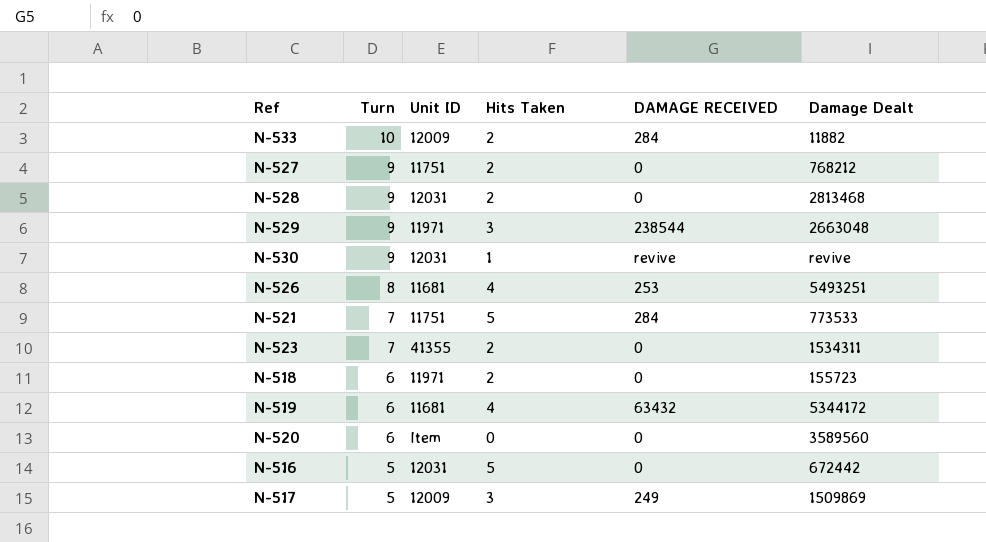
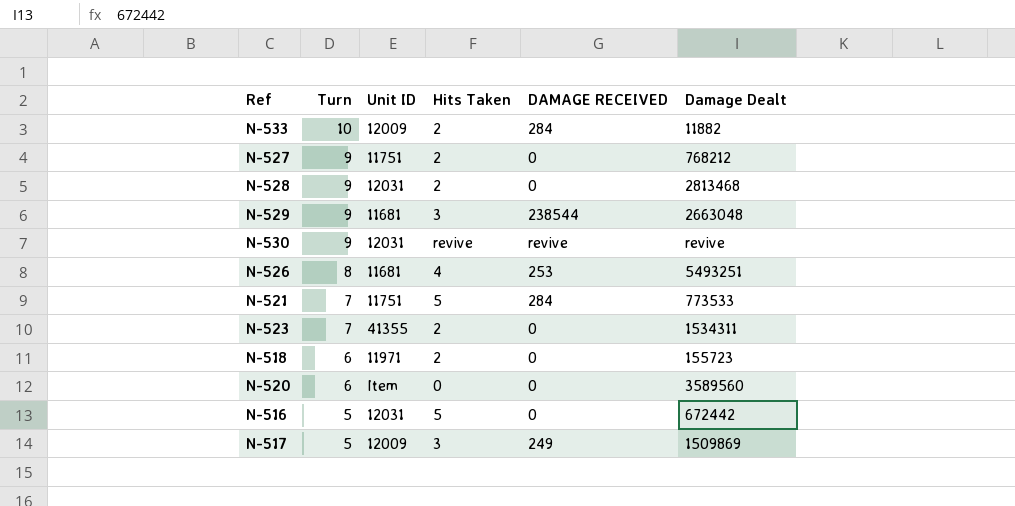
row N-519: 6 | 11681 | 4 | 63432 | 5344172 -> none
N-529 | Unit ID: 11971 -> 11681
N-530 | Hits Taken: 1 -> revive

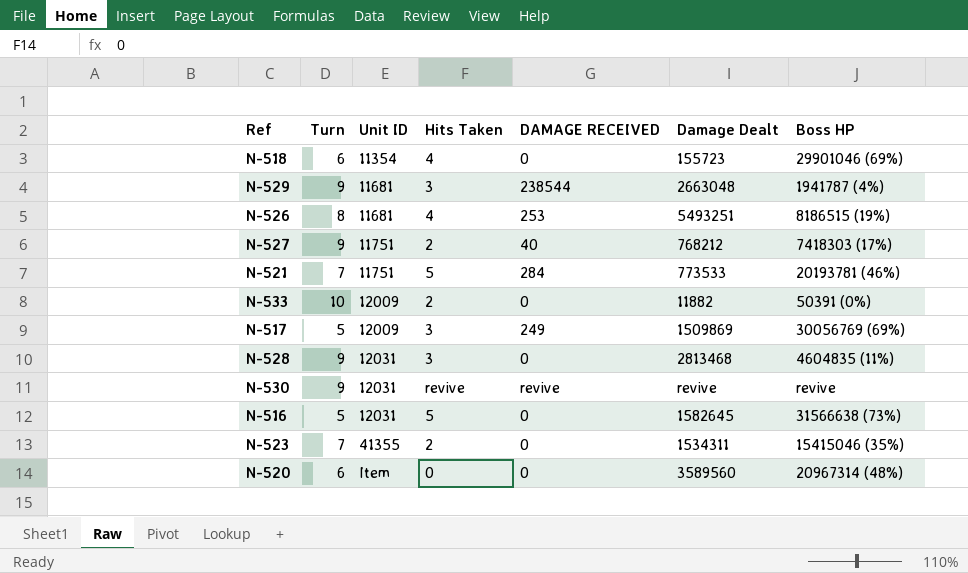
row order: Turn descending -> Unit ID ascending
column Boss HP | position: none -> 7
N-518 | Unit ID: 11971 -> 11354
N-518 | Hits Taken: 2 -> 4
N-527 | DAMAGE RECEIVED: 0 -> 40
N-533 | DAMAGE RECEIVED: 284 -> 0
N-528 | Hits Taken: 2 -> 3
N-516 | Damage Dealt: 672442 -> 1582645

